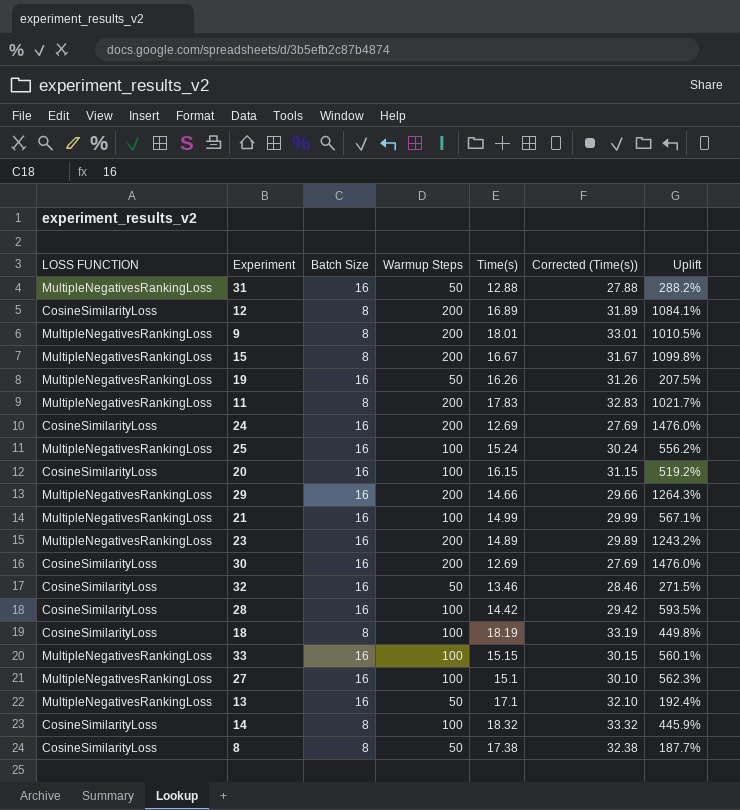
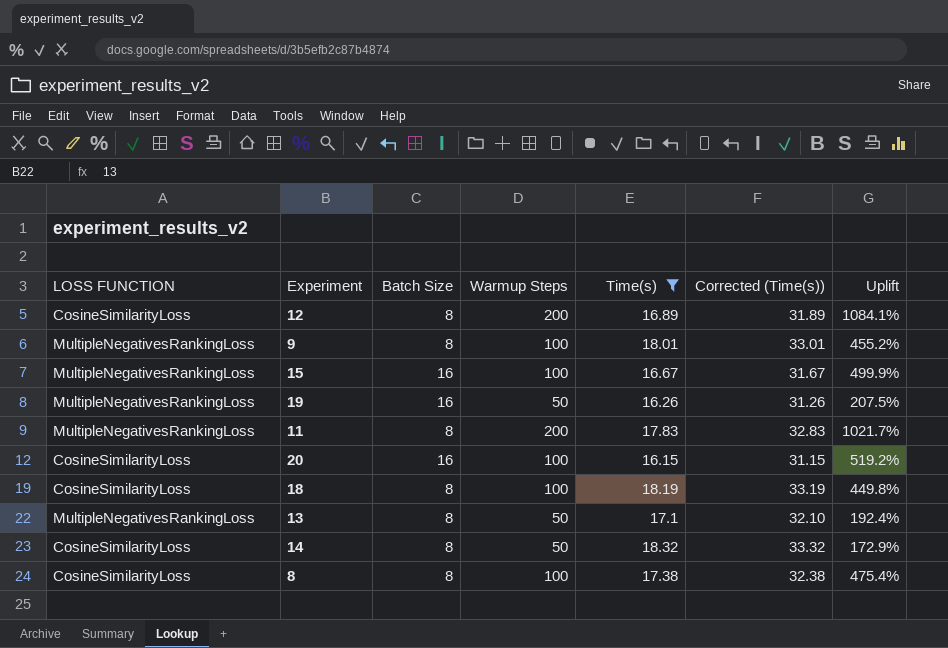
filter: none -> Time(s) >= 16.15
9 | Warmup Steps: 200 -> 100
9 | Uplift: 1010.5% -> 455.2%
15 | Batch Size: 8 -> 16
15 | Warmup Steps: 200 -> 100
15 | Uplift: 1099.8% -> 499.9%
13 | Batch Size: 16 -> 8
14 | Warmup Steps: 100 -> 50
14 | Uplift: 445.9% -> 172.9%
8 | Warmup Steps: 50 -> 100
8 | Uplift: 187.7% -> 475.4%

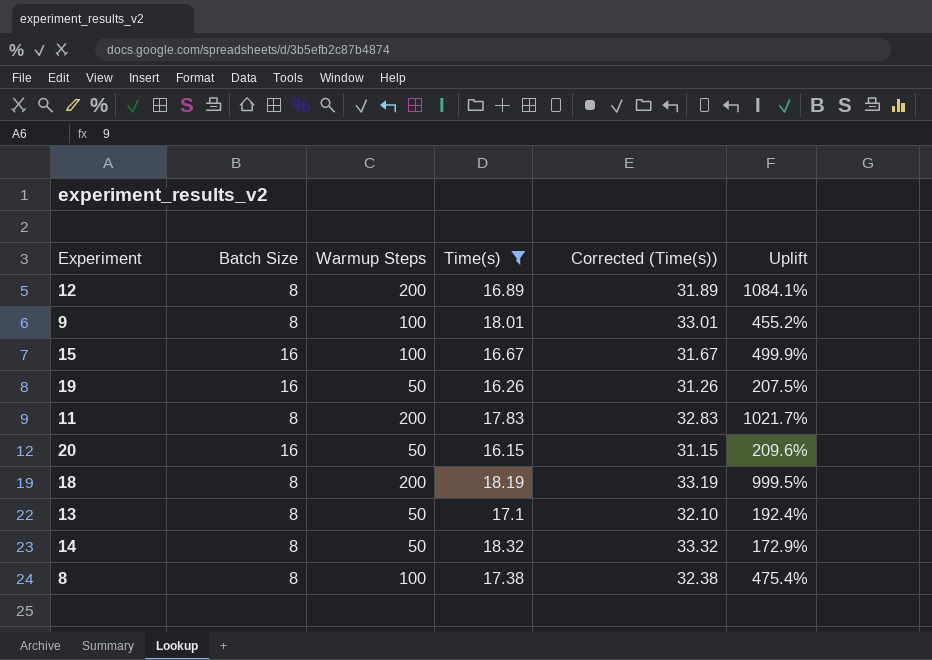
column LOSS FUNCTION | position: 1 -> none
20 | Warmup Steps: 100 -> 50
20 | Uplift: 519.2% -> 209.6%
18 | Warmup Steps: 100 -> 200
18 | Uplift: 449.8% -> 999.5%

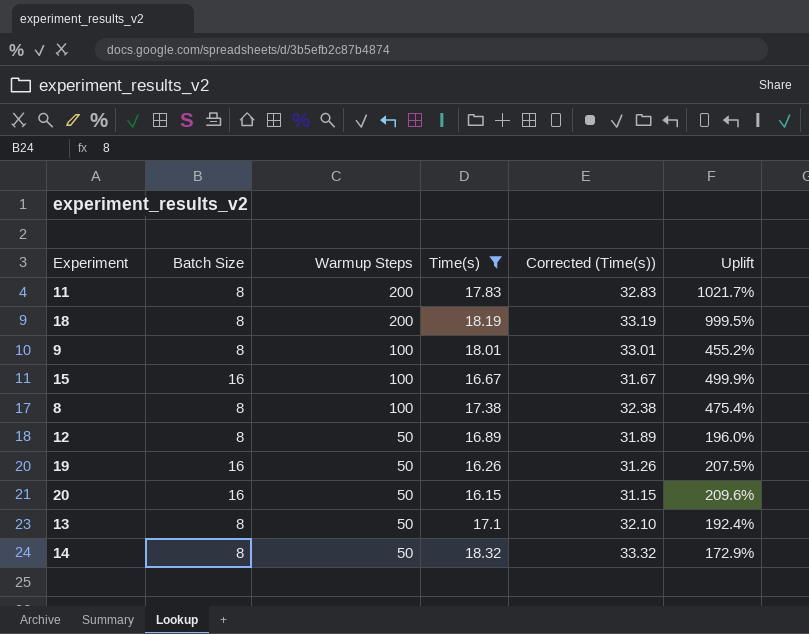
row order: none -> Warmup Steps descending
12 | Warmup Steps: 200 -> 50
12 | Uplift: 1084.1% -> 196.0%

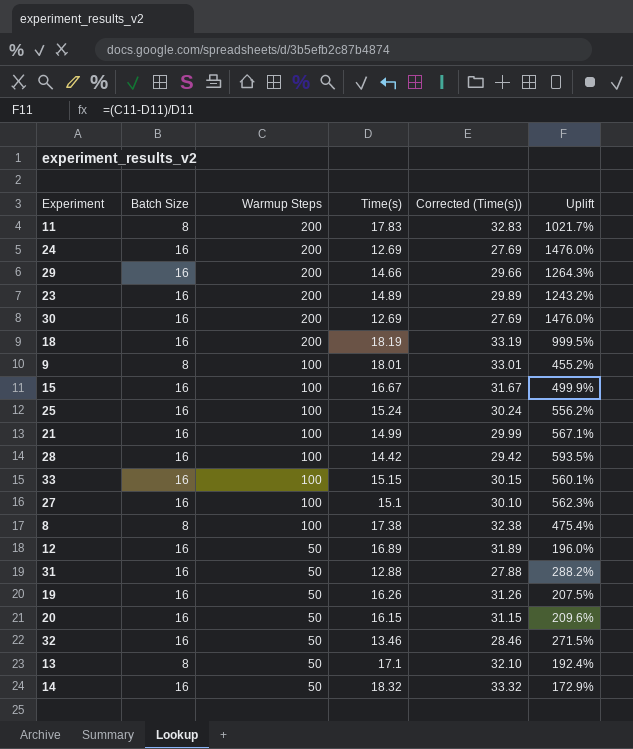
filter: Time(s) >= 16.15 -> none
18 | Batch Size: 8 -> 16
12 | Batch Size: 8 -> 16
14 | Batch Size: 8 -> 16

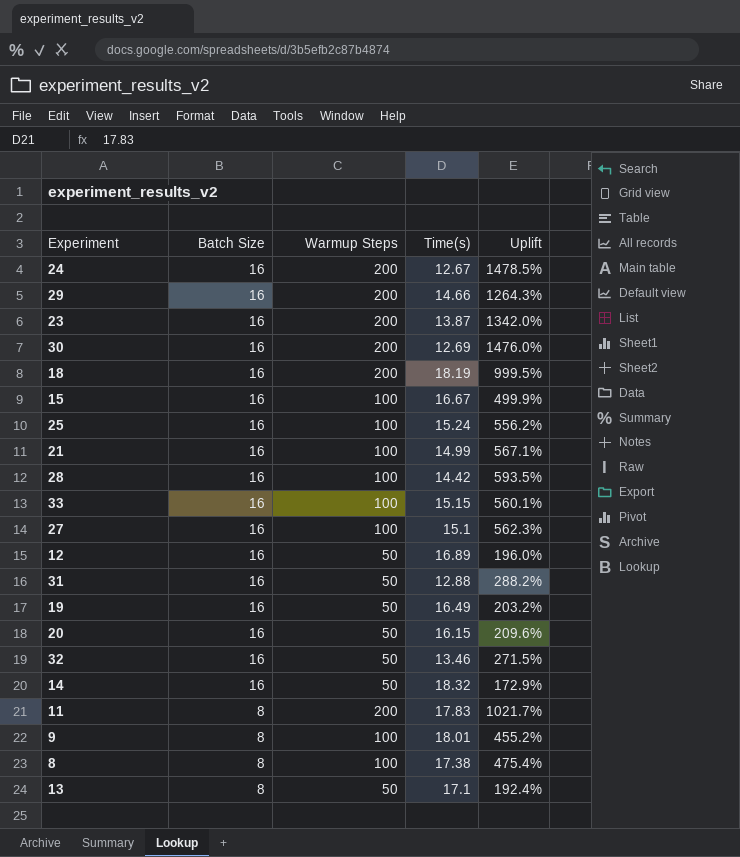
row order: Warmup Steps descending -> Batch Size descending
column Corrected (Time(s)) | formula: [Time(s)] + 15 -> none
24 | Time(s): 12.69 -> 12.67
24 | Uplift: 1476.0% -> 1478.5%
23 | Time(s): 14.89 -> 13.87
23 | Uplift: 1243.2% -> 1342.0%
19 | Time(s): 16.26 -> 16.49
19 | Uplift: 207.5% -> 203.2%

